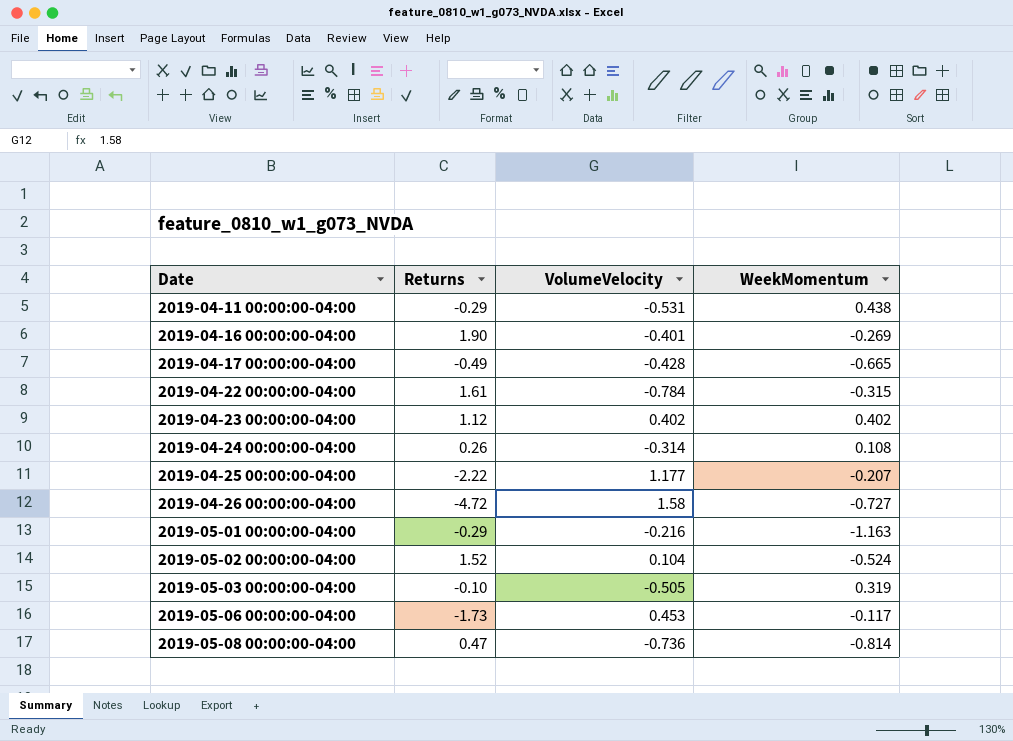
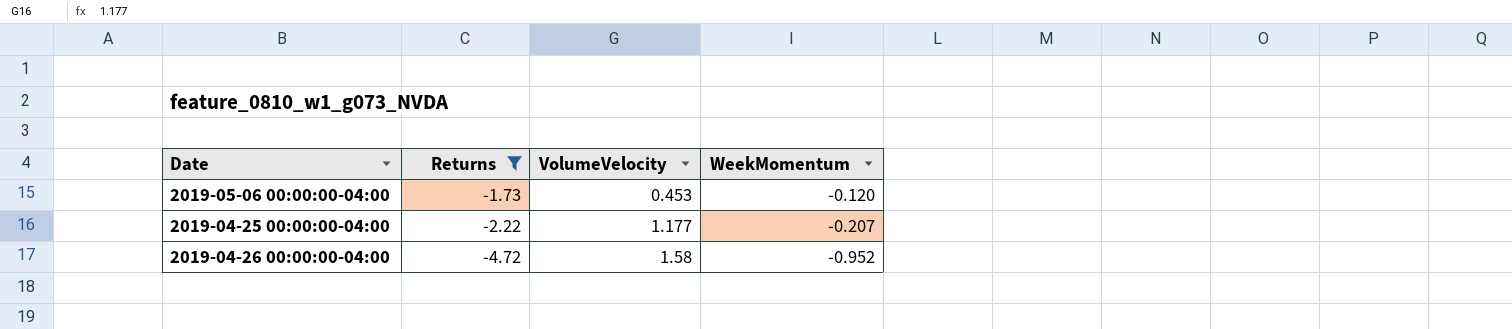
filter: none -> Returns <= -1.73
row order: Date ascending -> Returns descending
2019-05-06 00:00:00-04:00 | WeekMomentum: -0.117 -> -0.120
2019-04-26 00:00:00-04:00 | WeekMomentum: -0.727 -> -0.952

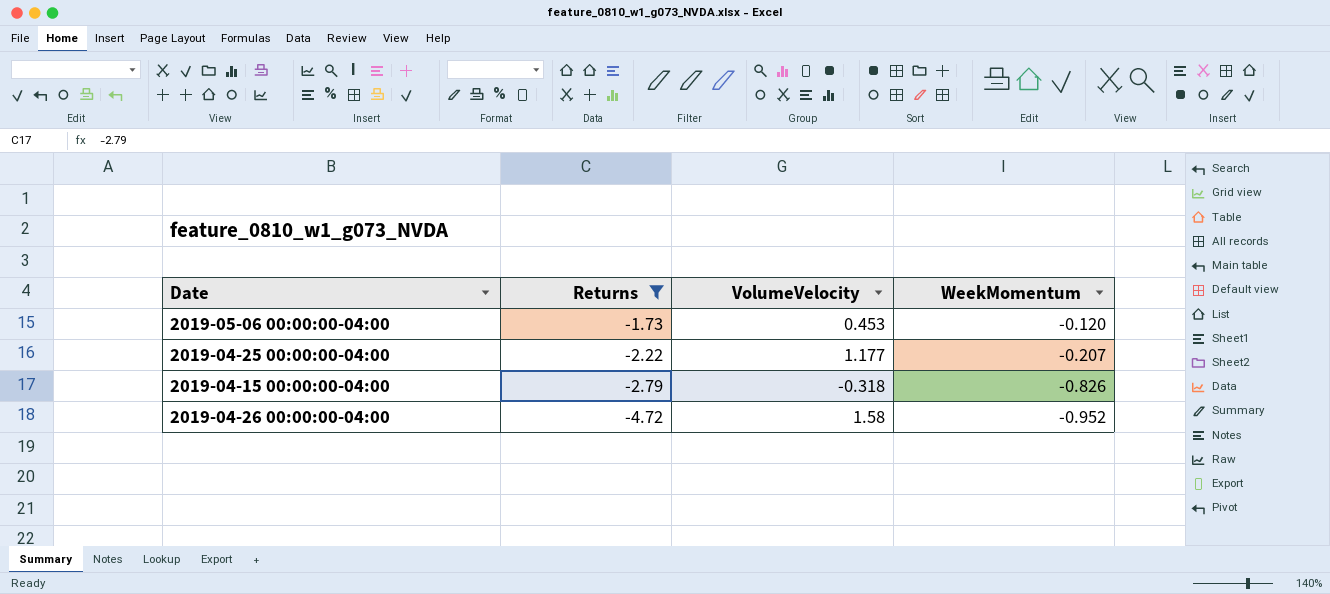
row 2019-04-15 00:00:00-04:00: none -> -2.79 | -0.318 | -0.826

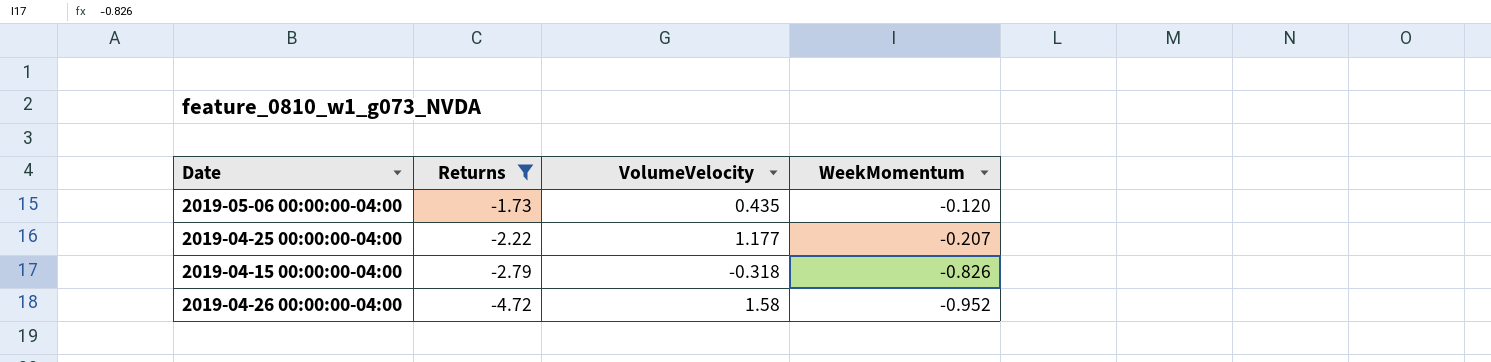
2019-05-06 00:00:00-04:00 | VolumeVelocity: 0.453 -> 0.435

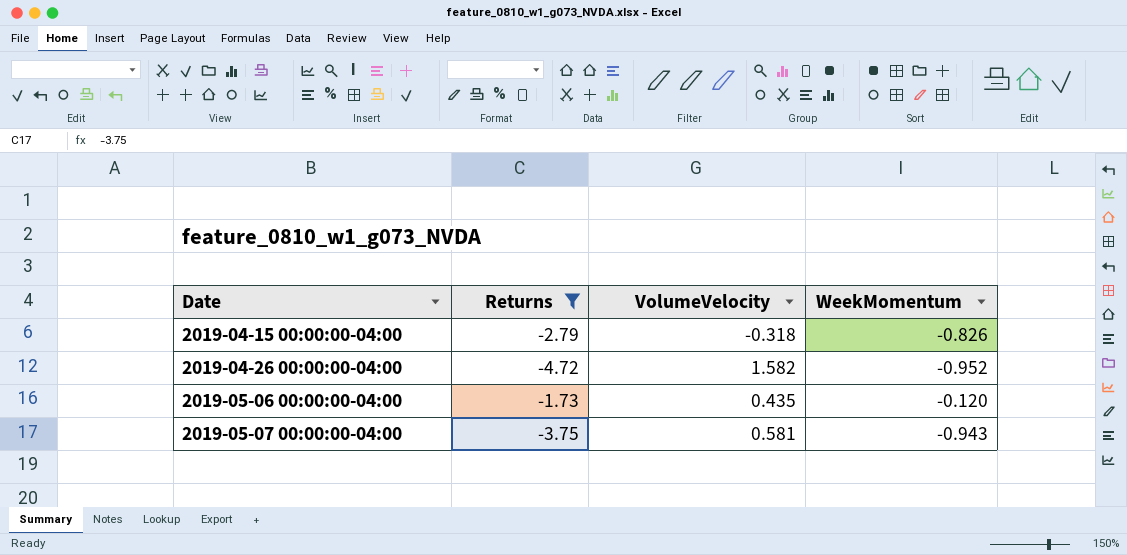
row order: Returns descending -> Date ascending
row 2019-04-25 00:00:00-04:00: -2.22 | 1.177 | -0.207 -> none
2019-04-26 00:00:00-04:00 | VolumeVelocity: 1.58 -> 1.582
row 2019-05-07 00:00:00-04:00: none -> -3.75 | 0.581 | -0.943

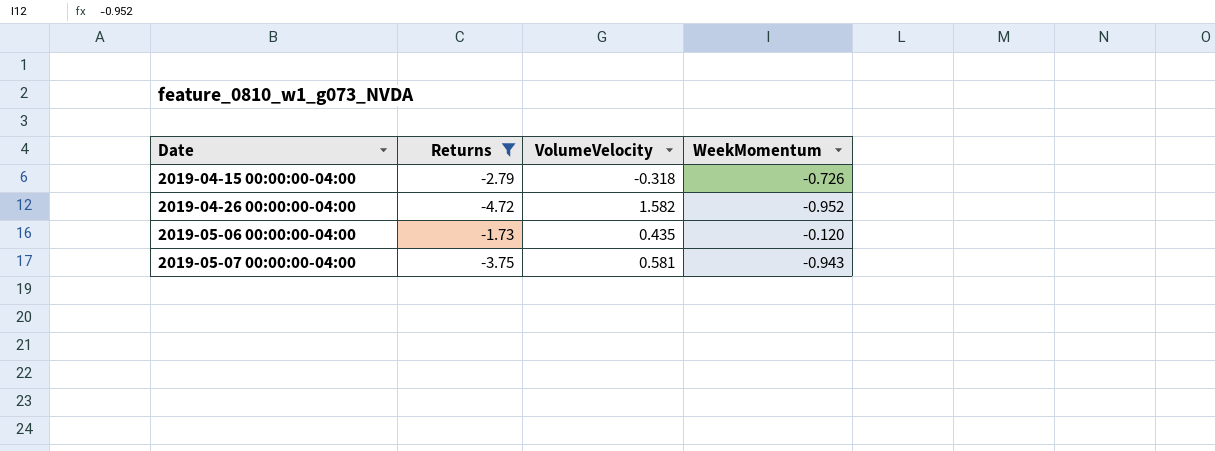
2019-04-15 00:00:00-04:00 | WeekMomentum: -0.826 -> -0.726

